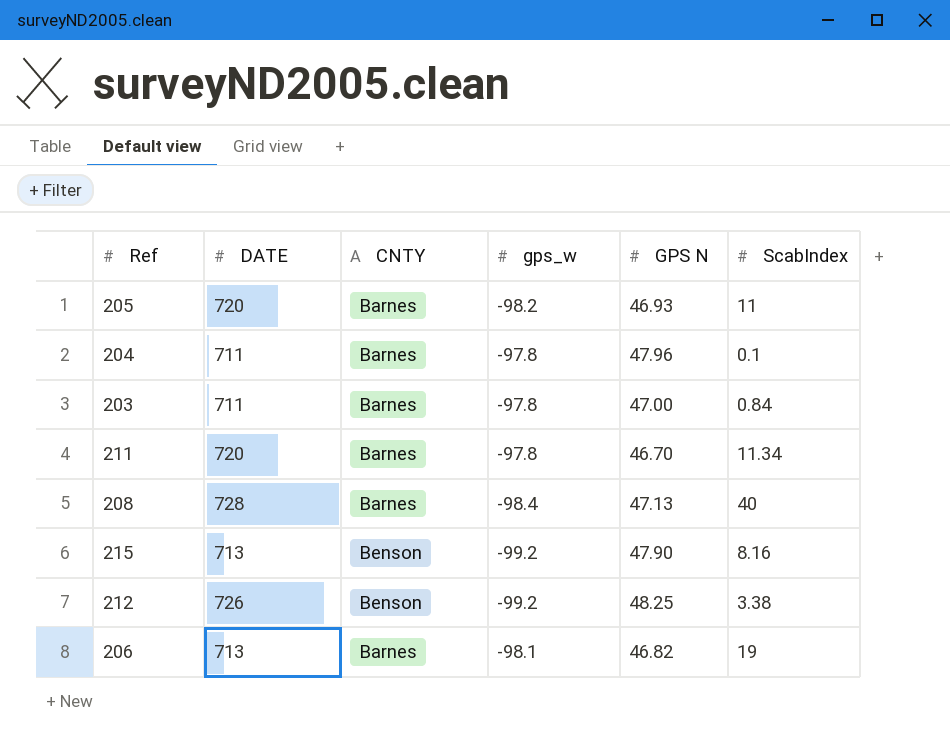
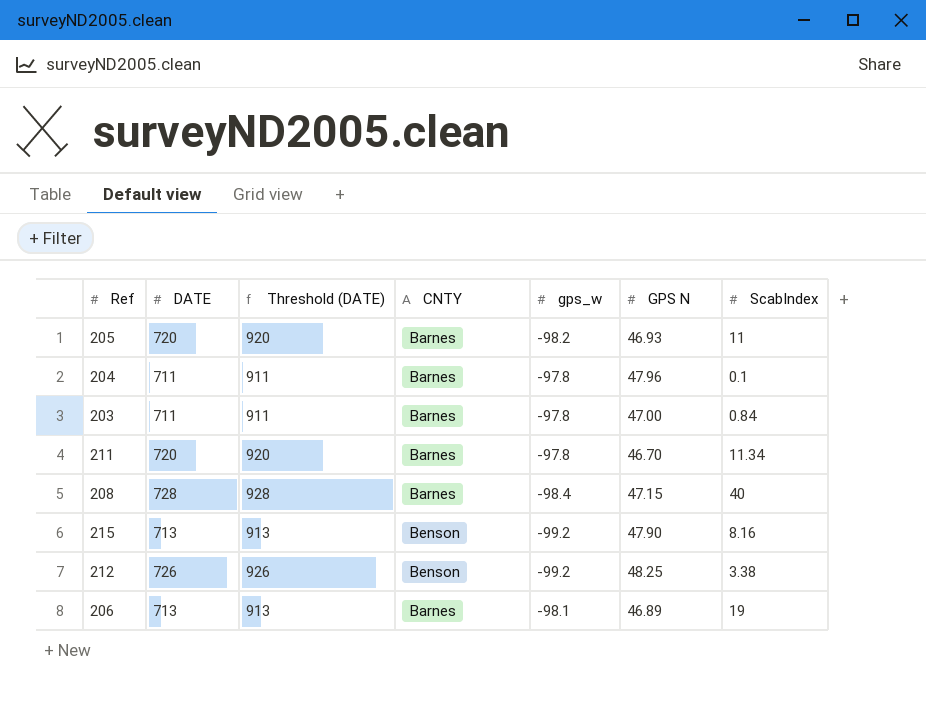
column Threshold (DATE) | formula: none -> [DATE] + 200
208 | GPS N: 47.13 -> 47.15
206 | GPS N: 46.82 -> 46.89

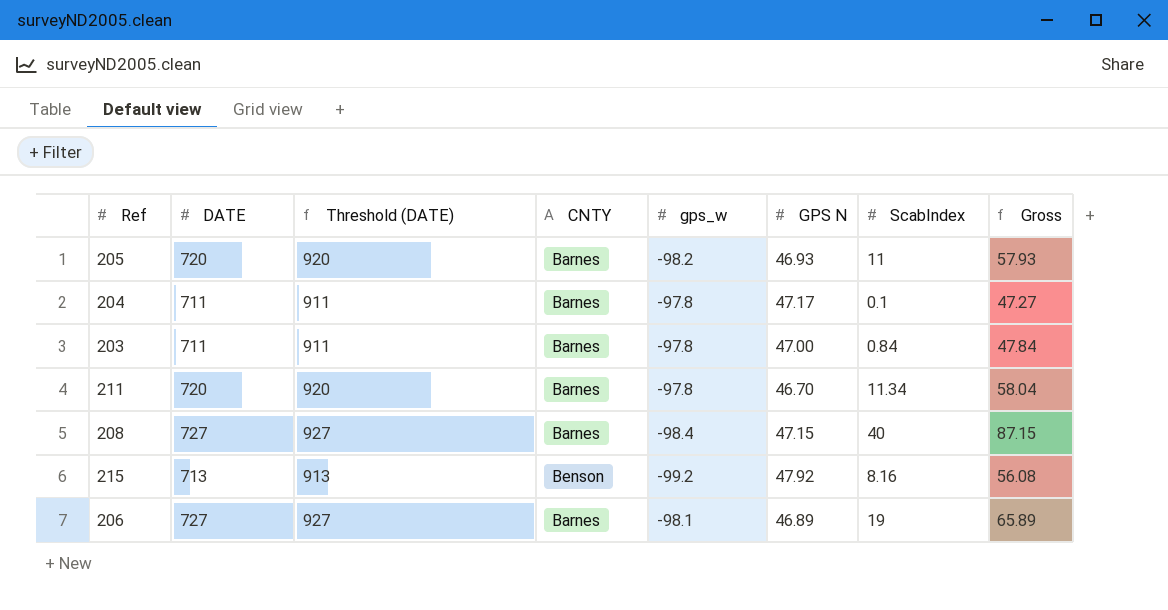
column Gross | formula: none -> [GPS N] + [ScabIndex]
row 212: 726 | 926 | Benson | -99.2 | 48.25 | 3.38 -> none
204 | GPS N: 47.96 -> 47.17
208 | DATE: 728 -> 727
208 | Threshold (DATE): 928 -> 927
215 | GPS N: 47.90 -> 47.92
206 | DATE: 713 -> 727
206 | Threshold (DATE): 913 -> 927

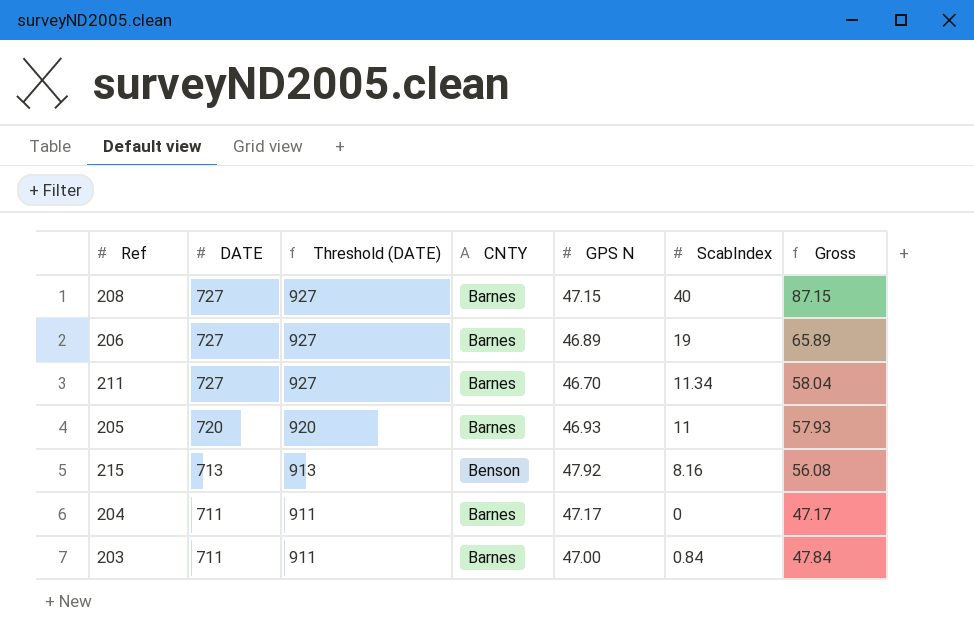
row order: none -> DATE descending
column gps_w | position: 5 -> none
211 | DATE: 720 -> 727
211 | Threshold (DATE): 920 -> 927
204 | ScabIndex: 0.1 -> 0
204 | Gross: 47.27 -> 47.17

